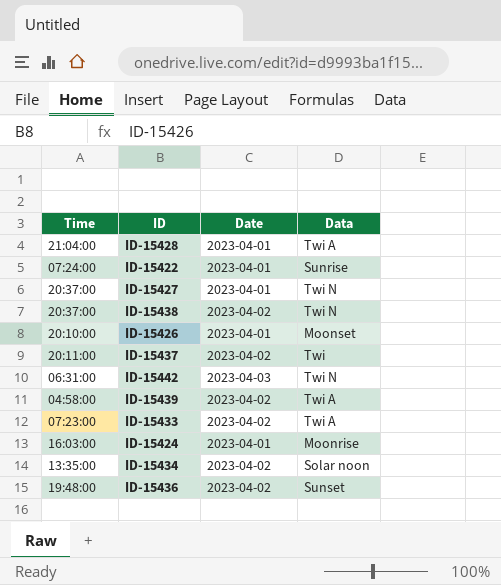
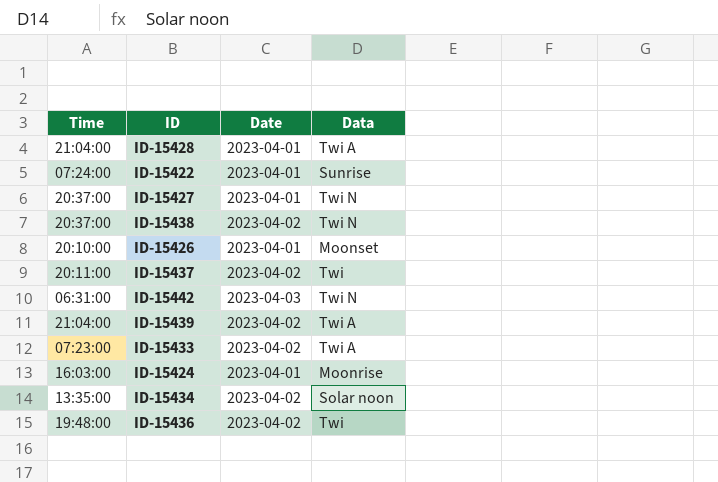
ID-15439 | Time: 04:58:00 -> 21:04:00
ID-15436 | Data: Sunset -> Twi

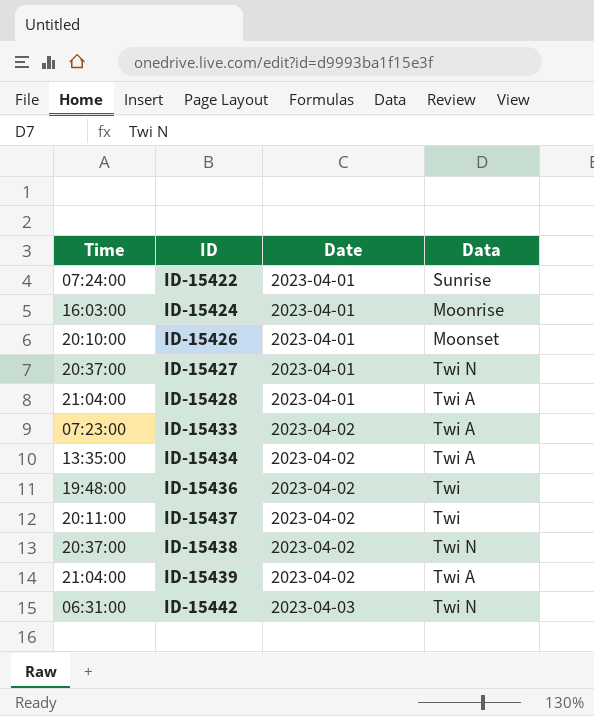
row order: none -> ID ascending
ID-15434 | Data: Solar noon -> Twi A

